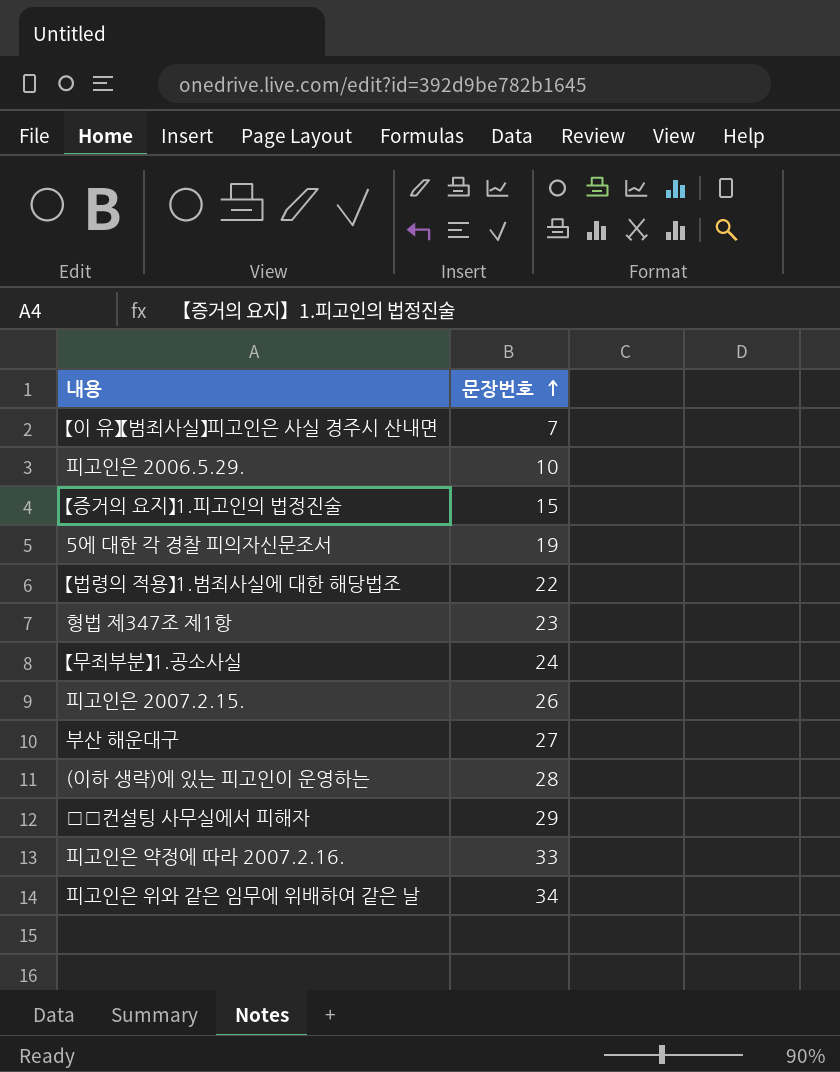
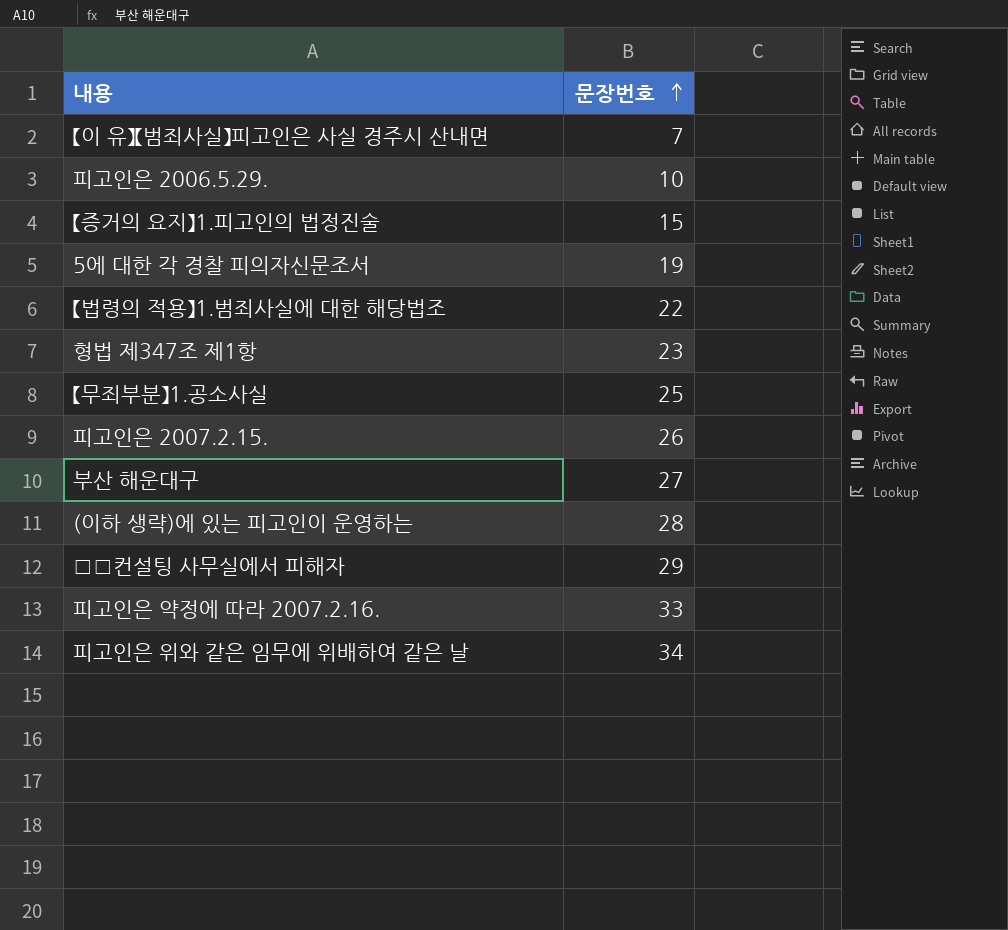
【무죄부분】1.공소사실 | 문장번호: 24 -> 25

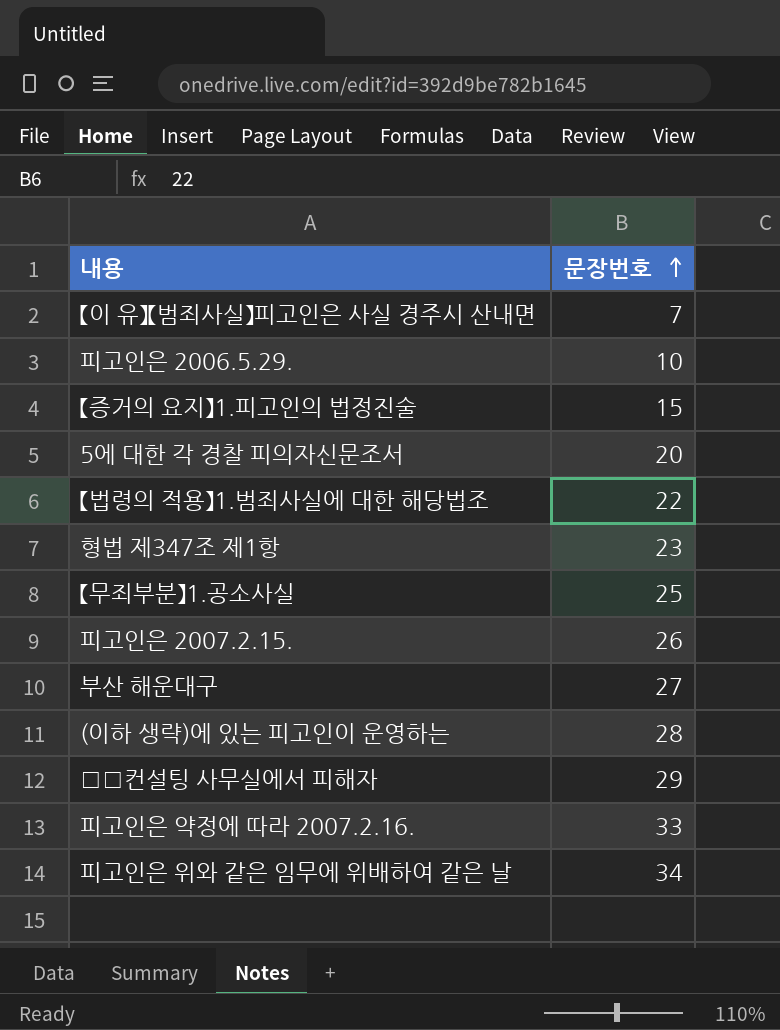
5에 대한 각 경찰 피의자신문조서 | 문장번호: 19 -> 20

